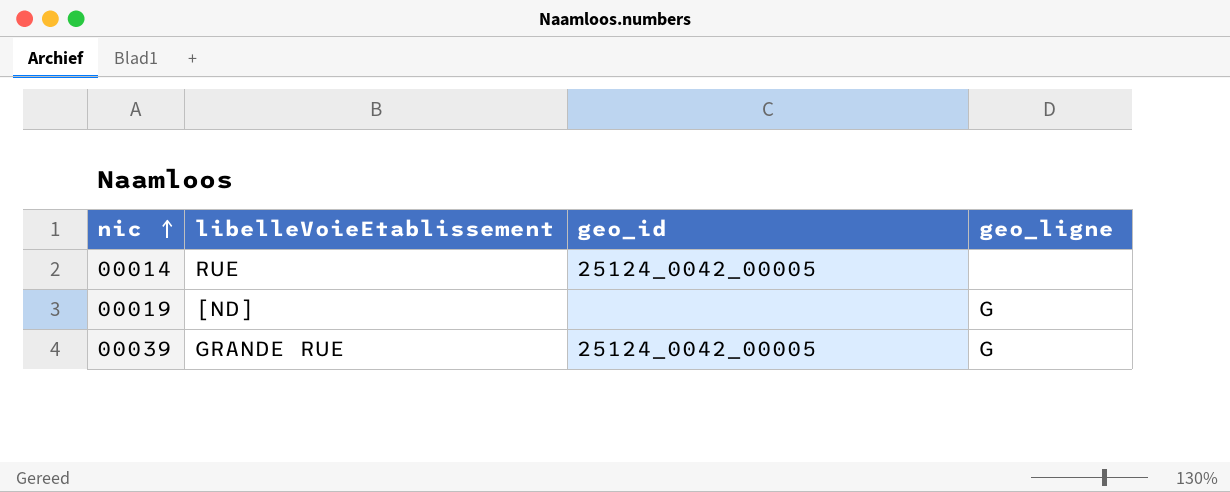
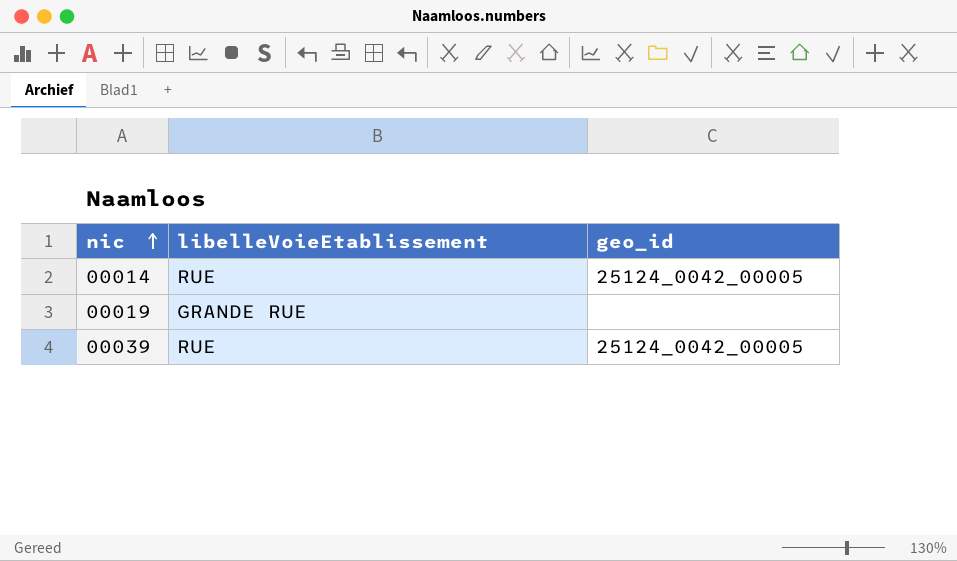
column geo_ligne | position: 4 -> none
00019 | libelleVoieEtablissement: [ND] -> GRANDE RUE
00039 | libelleVoieEtablissement: GRANDE RUE -> RUE

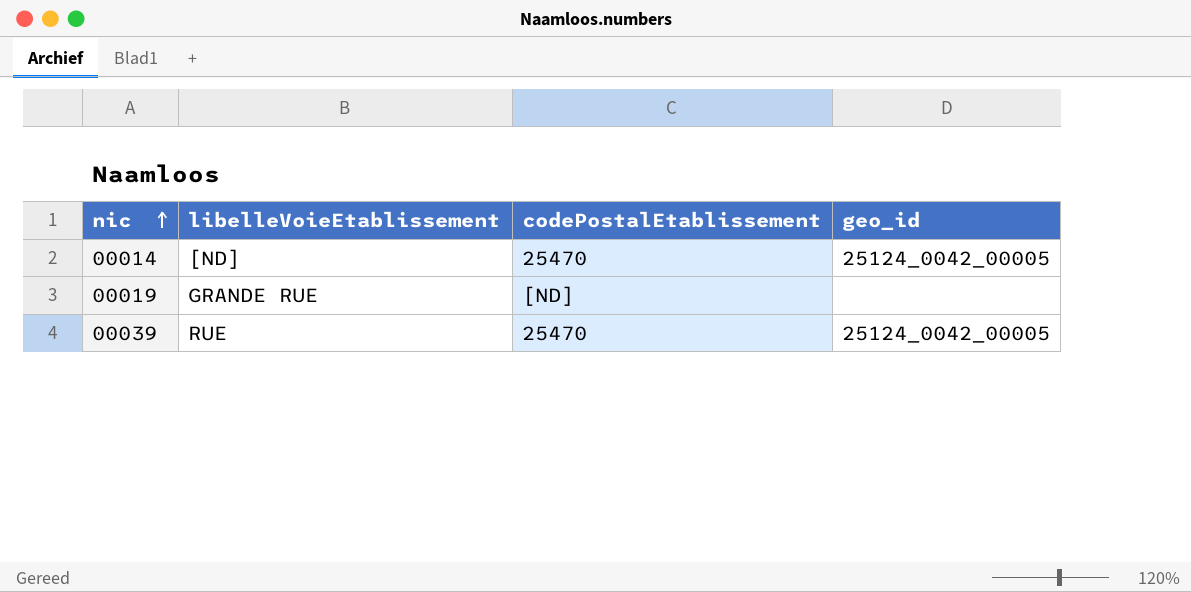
column codePostalEtablissement | position: none -> 3
00014 | libelleVoieEtablissement: RUE -> [ND]

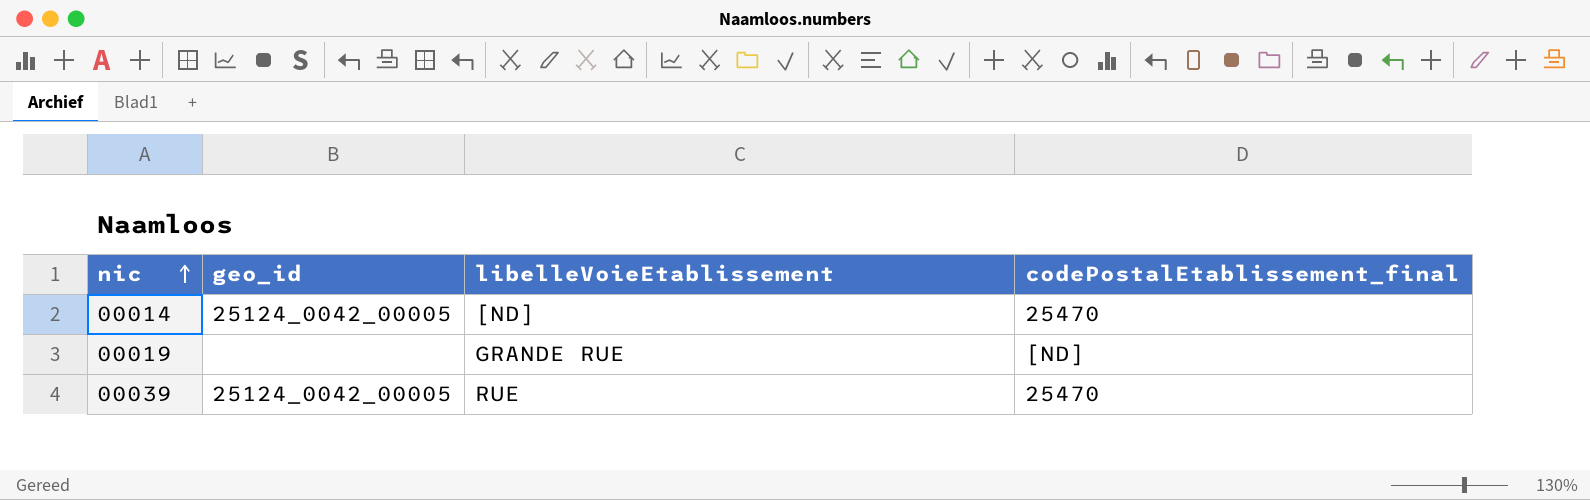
column geo_id | position: 4 -> 2
column name: codePostalEtablissement -> codePostalEtablissement_final

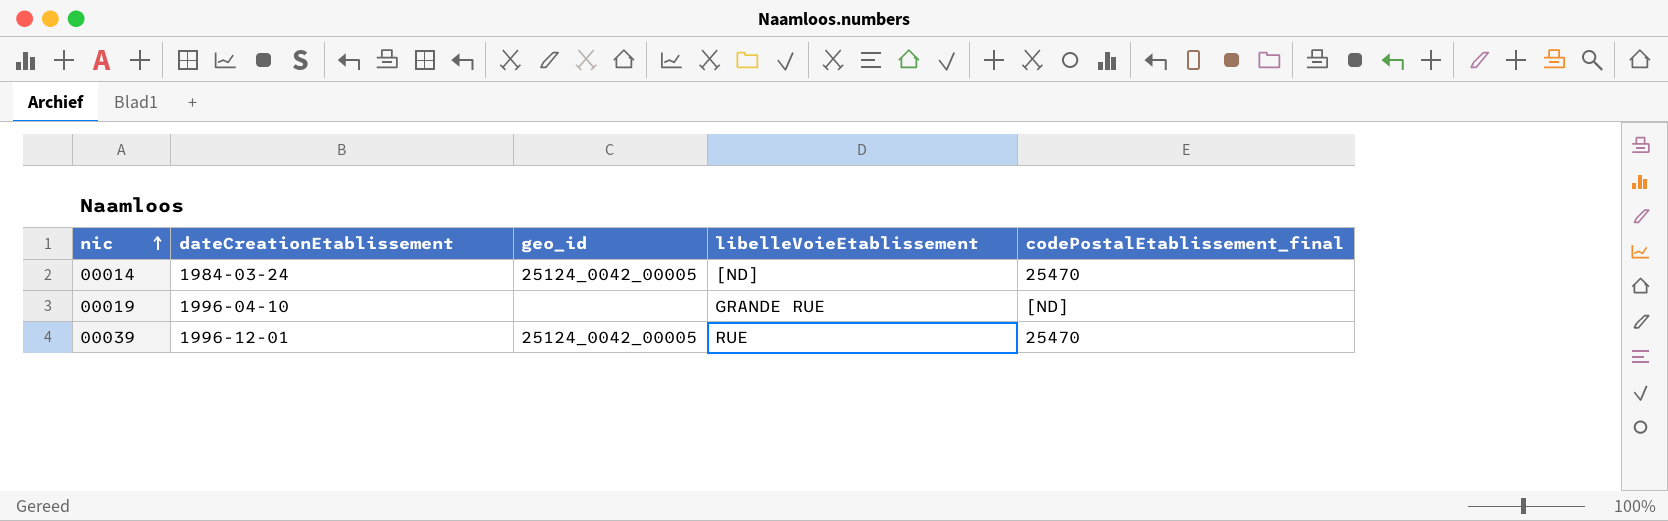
column dateCreationEtablissement | position: none -> 2

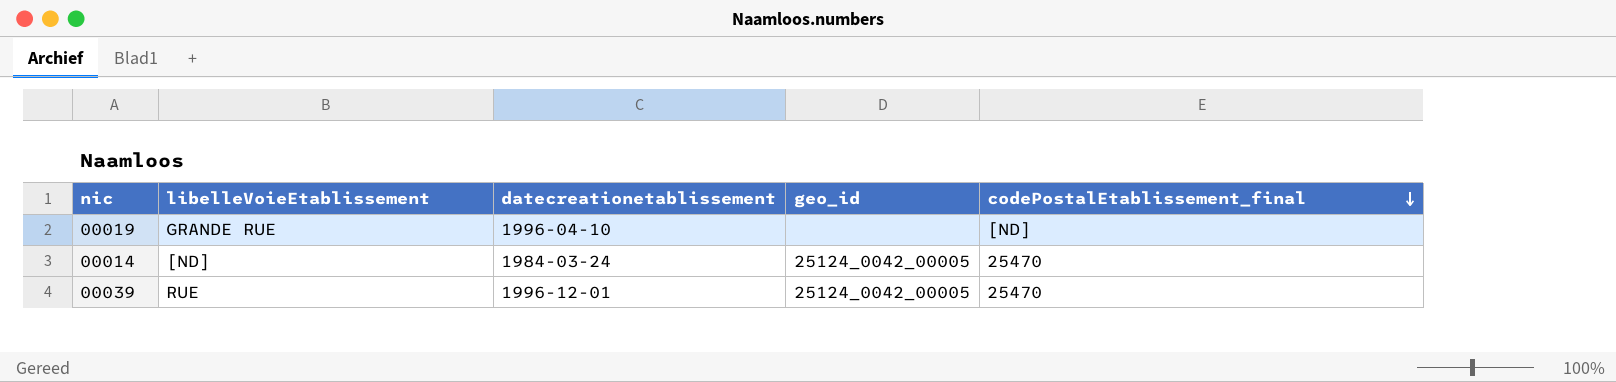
row order: nic ascending -> codePostalEtablissement_final descending
column libelleVoieEtablissement | position: 4 -> 2
column name: dateCreationEtablissement -> datecreationetablissement

